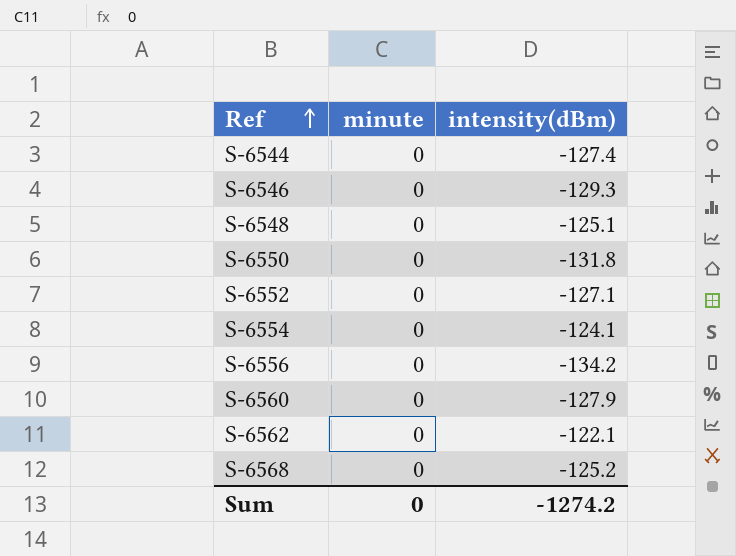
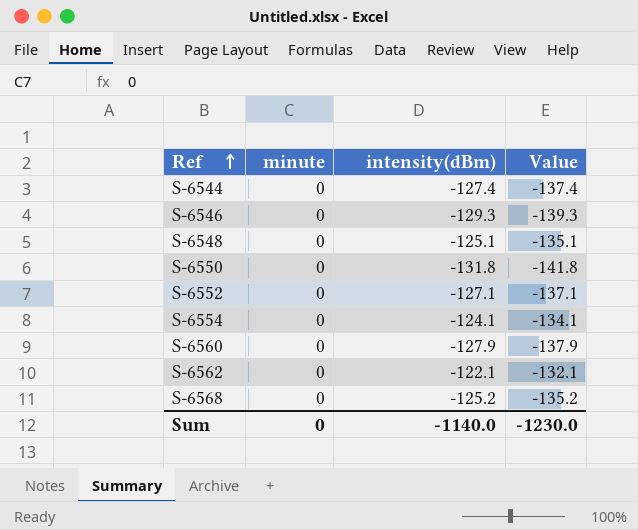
column Value | formula: none -> [intensity(dBm)] - 10
row S-6556: 0 | -134.2 -> none
Sum | intensity(dBm): -1274.2 -> -1140.0

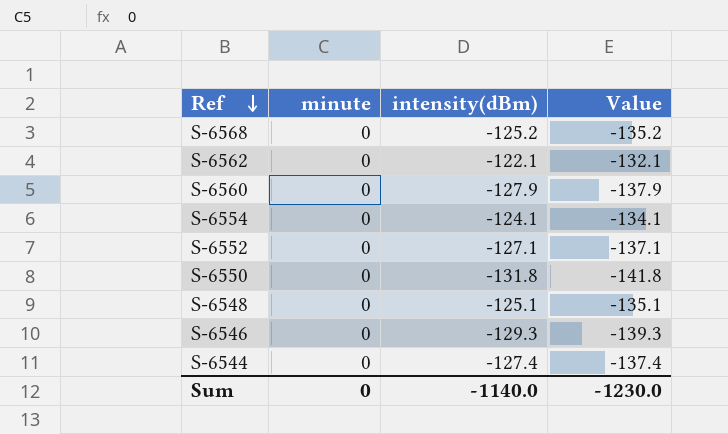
row order: Ref ascending -> Ref descending

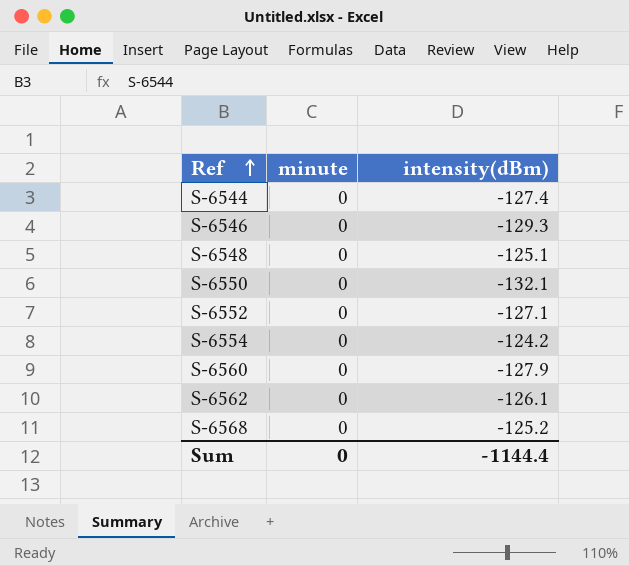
row order: Ref descending -> Ref ascending
column Value | formula: [intensity(dBm)] - 10 -> none
S-6550 | intensity(dBm): -131.8 -> -132.1
S-6554 | intensity(dBm): -124.1 -> -124.2
S-6562 | intensity(dBm): -122.1 -> -126.1
Sum | intensity(dBm): -1140.0 -> -1144.4

